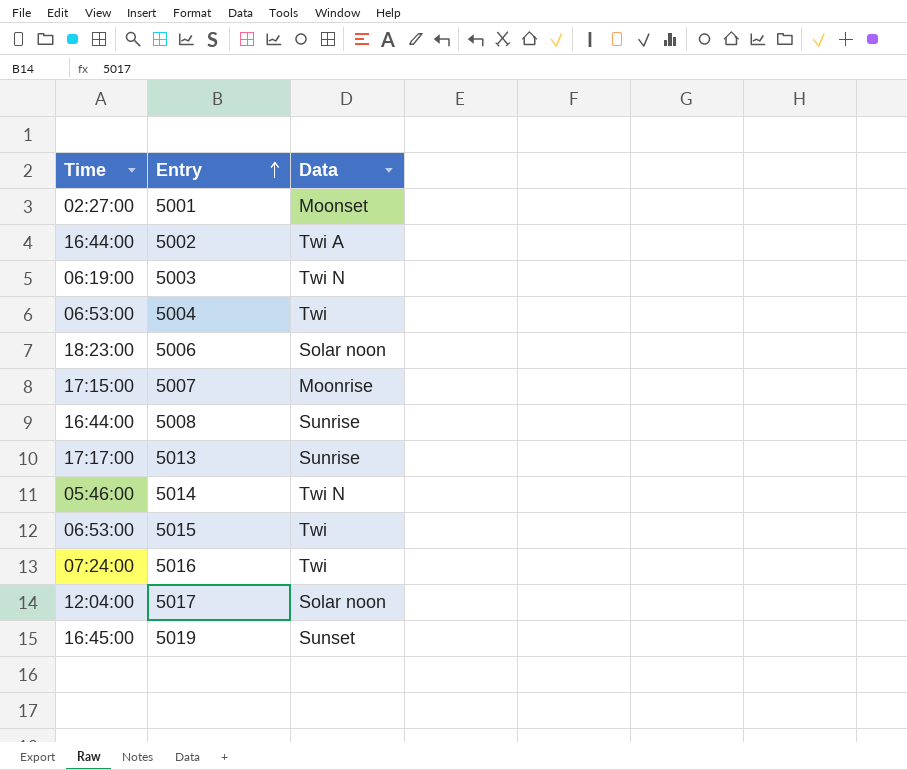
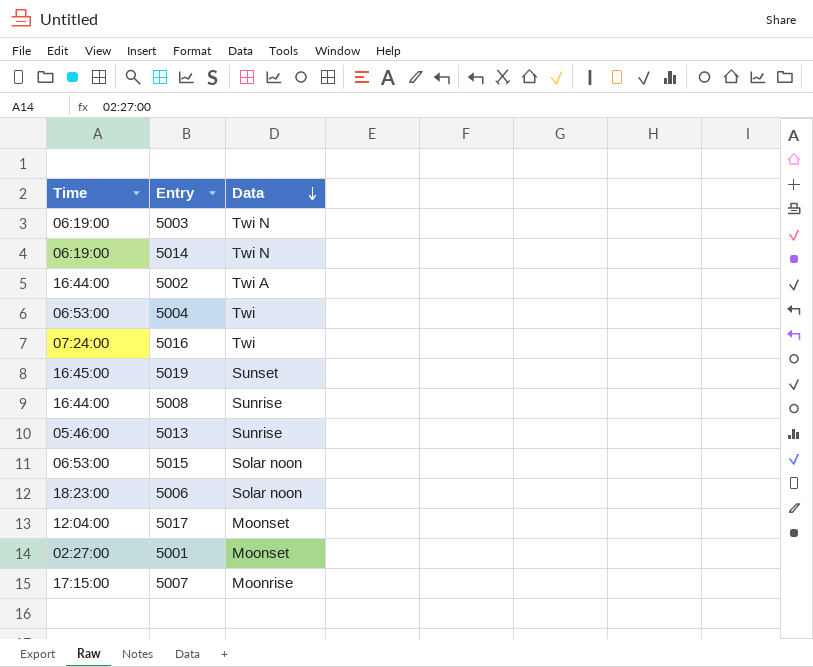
row order: Entry ascending -> Data descending
5014 | Time: 05:46:00 -> 06:19:00
5013 | Time: 17:17:00 -> 05:46:00
5015 | Data: Twi -> Solar noon
5017 | Data: Solar noon -> Moonset

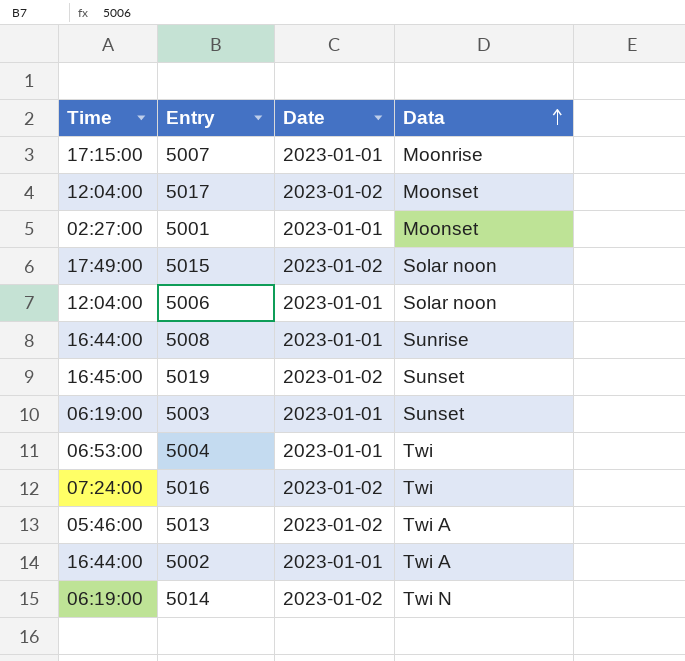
row order: Data descending -> Data ascending
column Date | position: none -> 3
5015 | Time: 06:53:00 -> 17:49:00
5006 | Time: 18:23:00 -> 12:04:00
5003 | Data: Twi N -> Sunset
5013 | Data: Sunrise -> Twi A

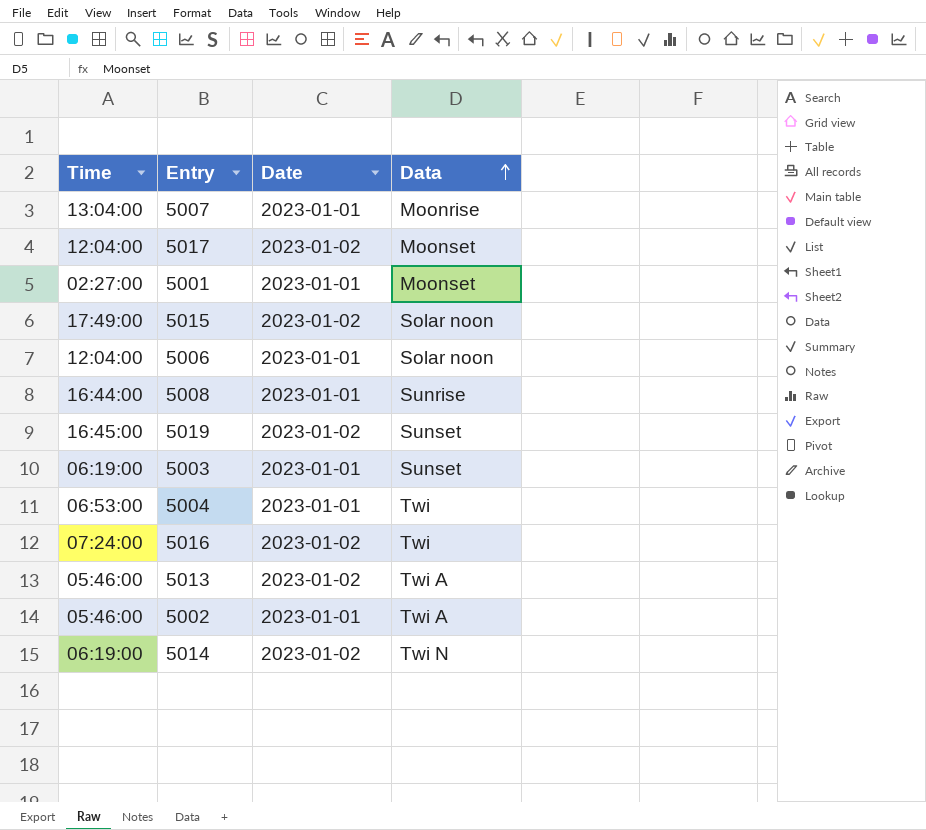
5007 | Time: 17:15:00 -> 13:04:00
5002 | Time: 16:44:00 -> 05:46:00

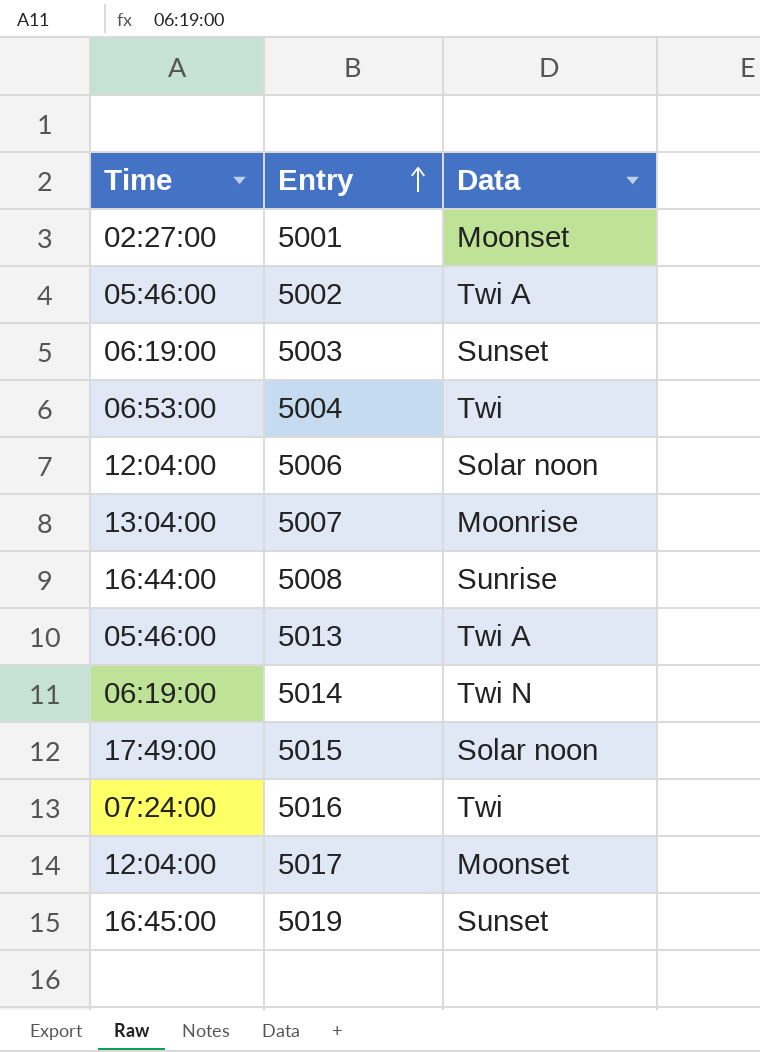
row order: Data ascending -> Entry ascending
column Date | position: 3 -> none

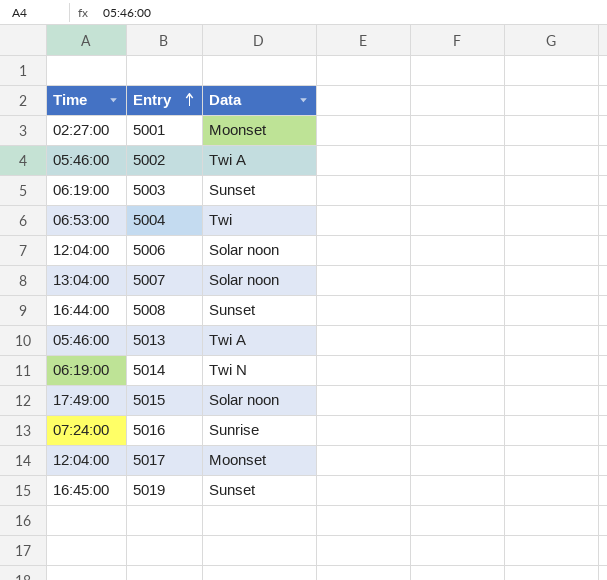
5007 | Data: Moonrise -> Solar noon
5008 | Data: Sunrise -> Sunset
5016 | Data: Twi -> Sunrise

